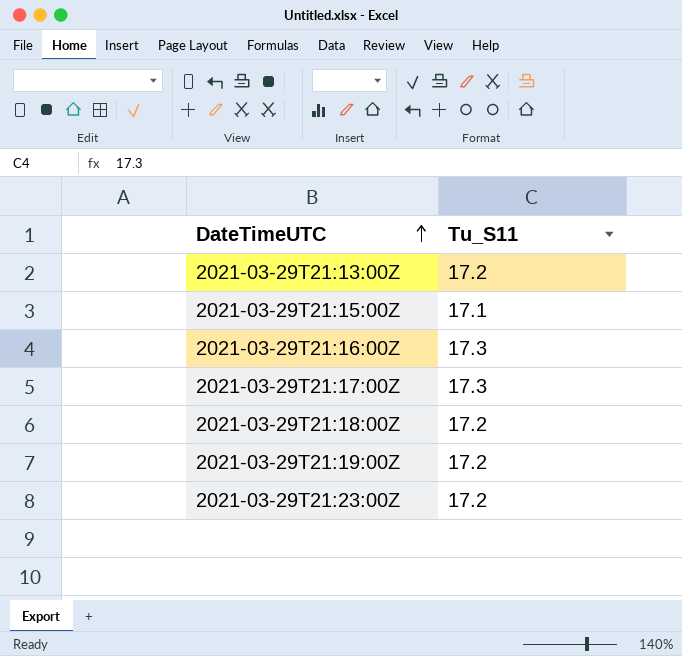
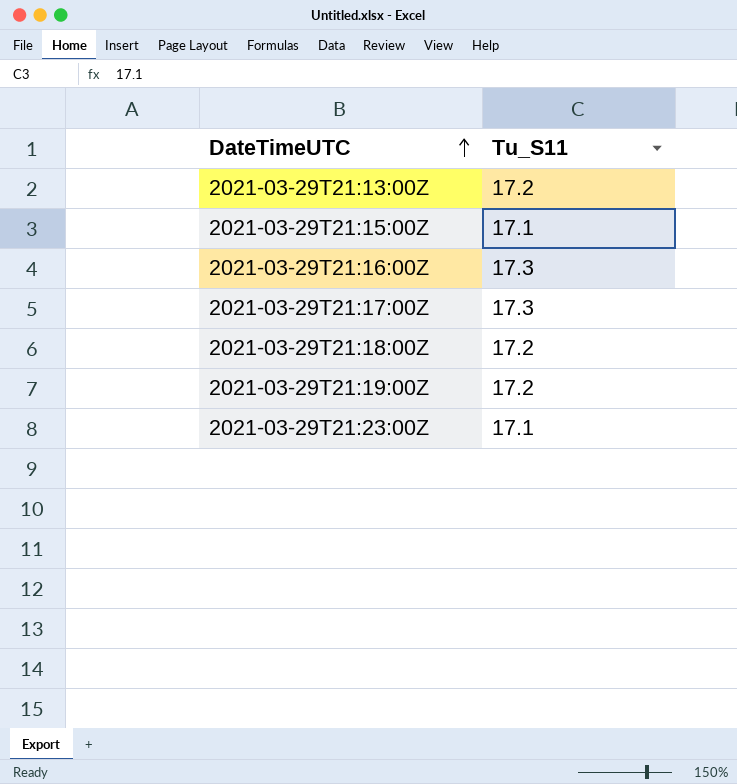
2021-03-29T21:23:00Z | Tu_S11: 17.2 -> 17.1

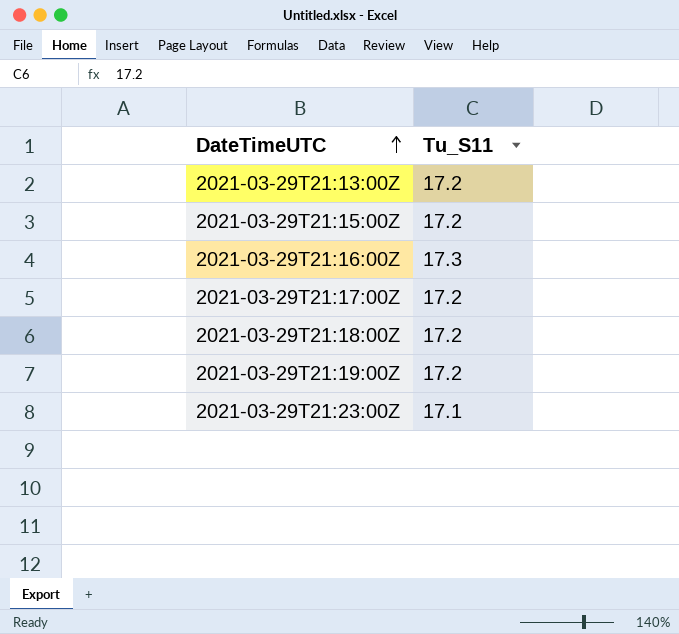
2021-03-29T21:15:00Z | Tu_S11: 17.1 -> 17.2
2021-03-29T21:17:00Z | Tu_S11: 17.3 -> 17.2

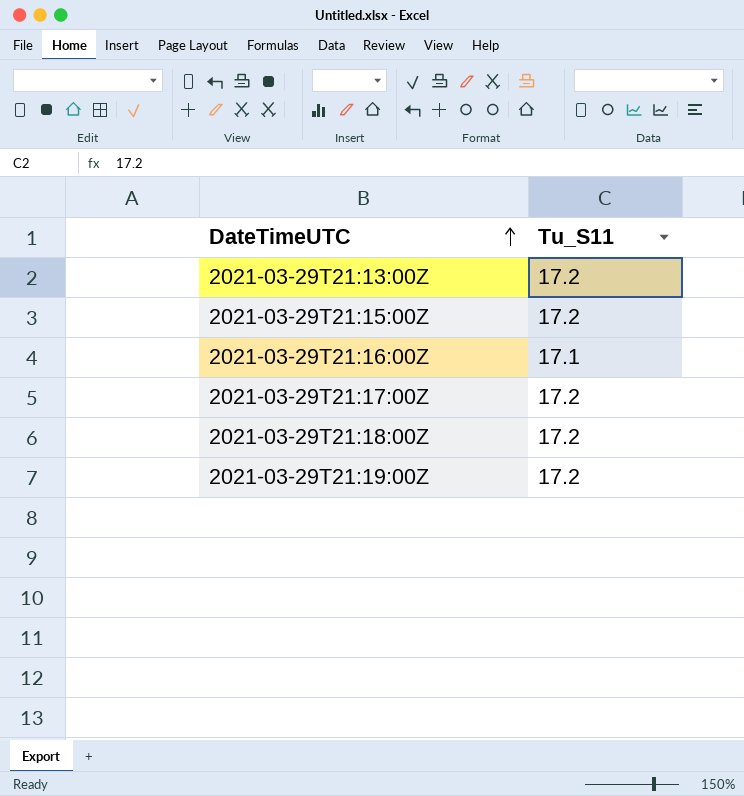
row 2021-03-29T21:23:00Z: 17.1 -> none
2021-03-29T21:16:00Z | Tu_S11: 17.3 -> 17.1

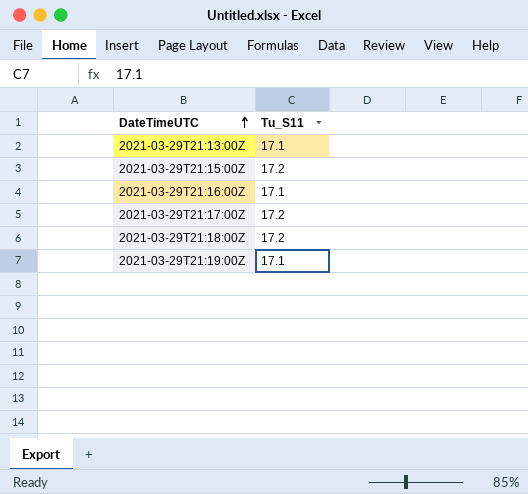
2021-03-29T21:13:00Z | Tu_S11: 17.2 -> 17.1
2021-03-29T21:19:00Z | Tu_S11: 17.2 -> 17.1

